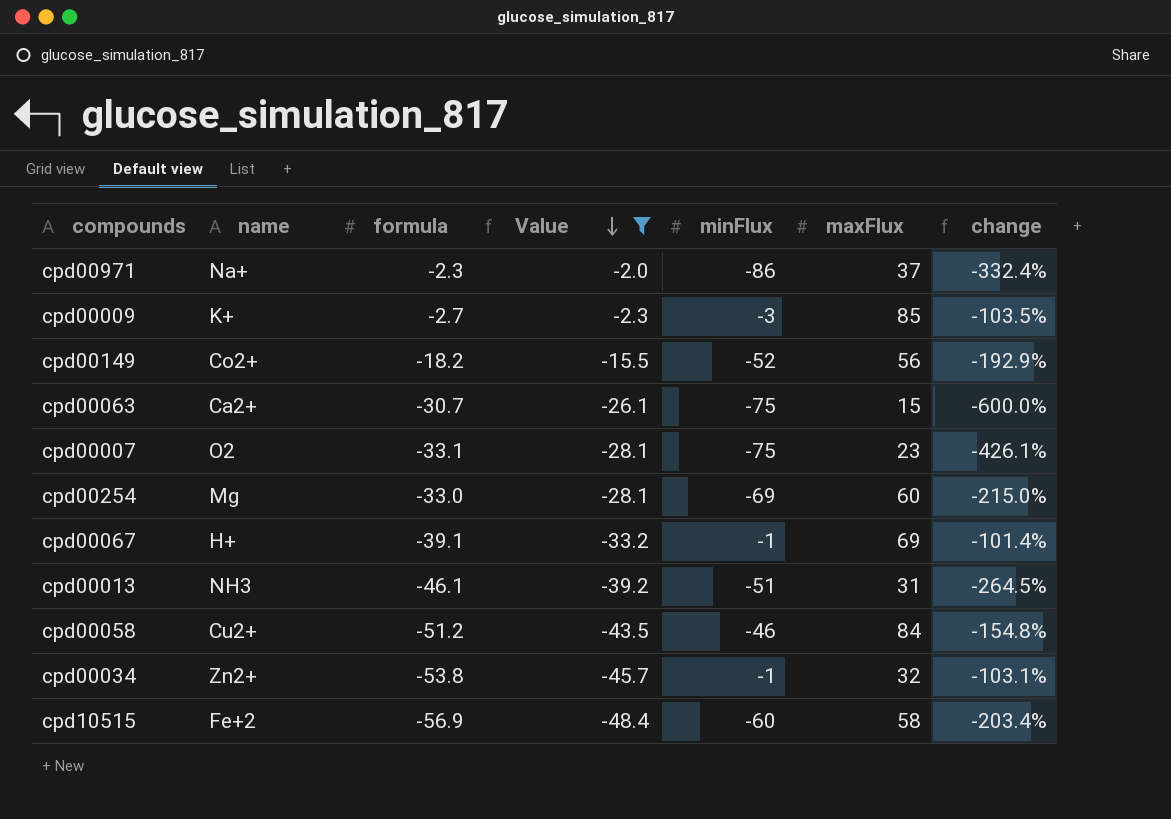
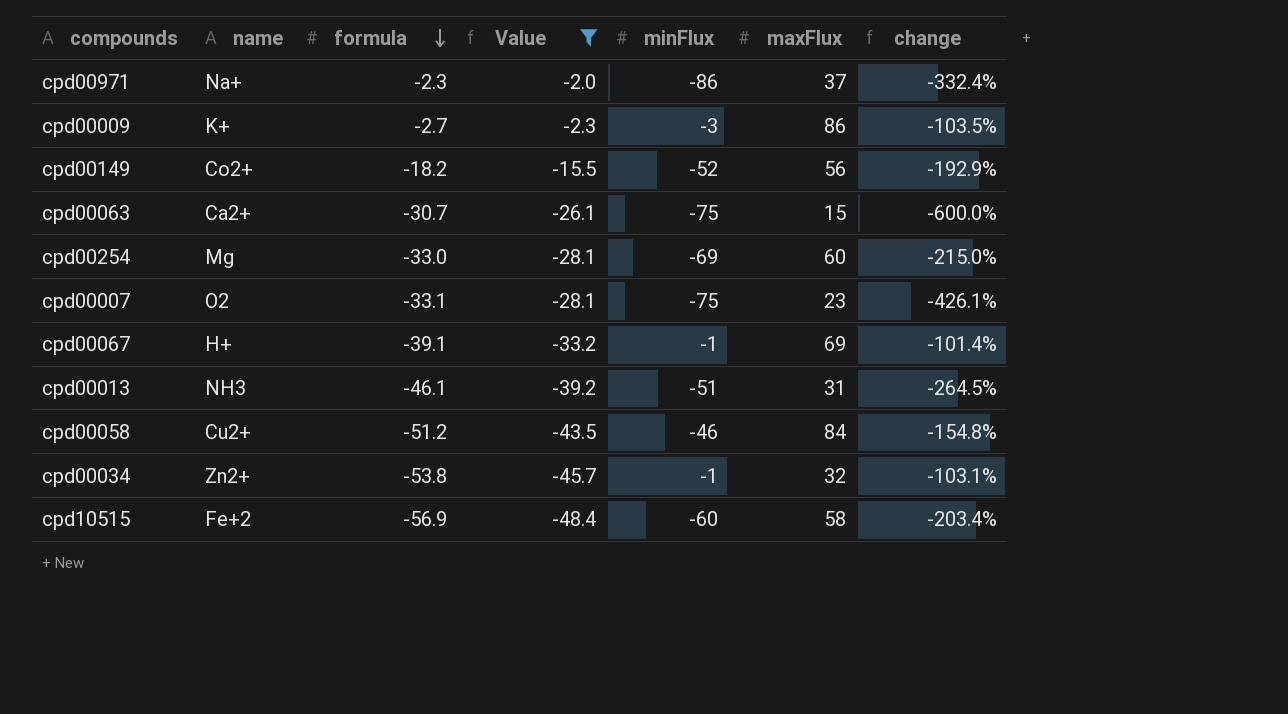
row order: Value descending -> formula descending
cpd00009 | maxFlux: 85 -> 86

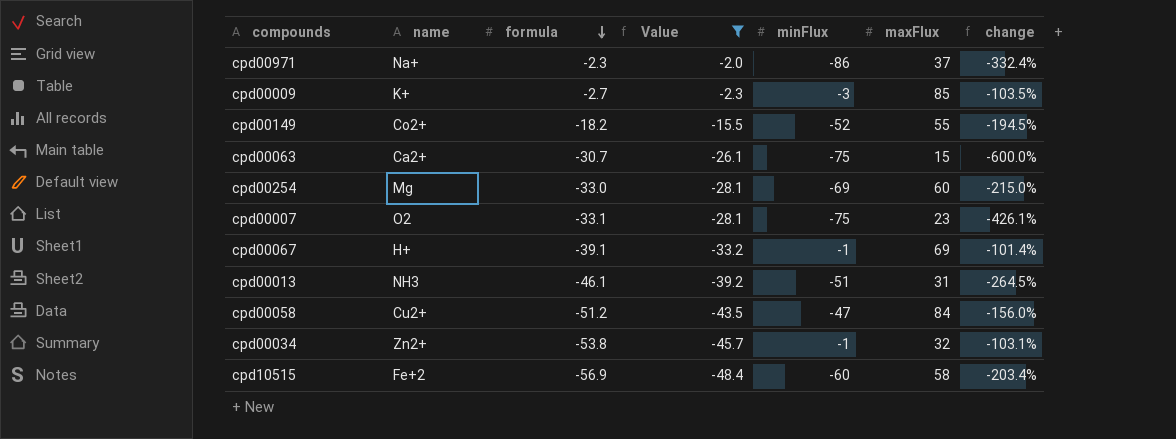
cpd00009 | maxFlux: 86 -> 85
cpd00149 | maxFlux: 56 -> 55
cpd00149 | change: -192.9% -> -194.5%
cpd00058 | minFlux: -46 -> -47
cpd00058 | change: -154.8% -> -156.0%

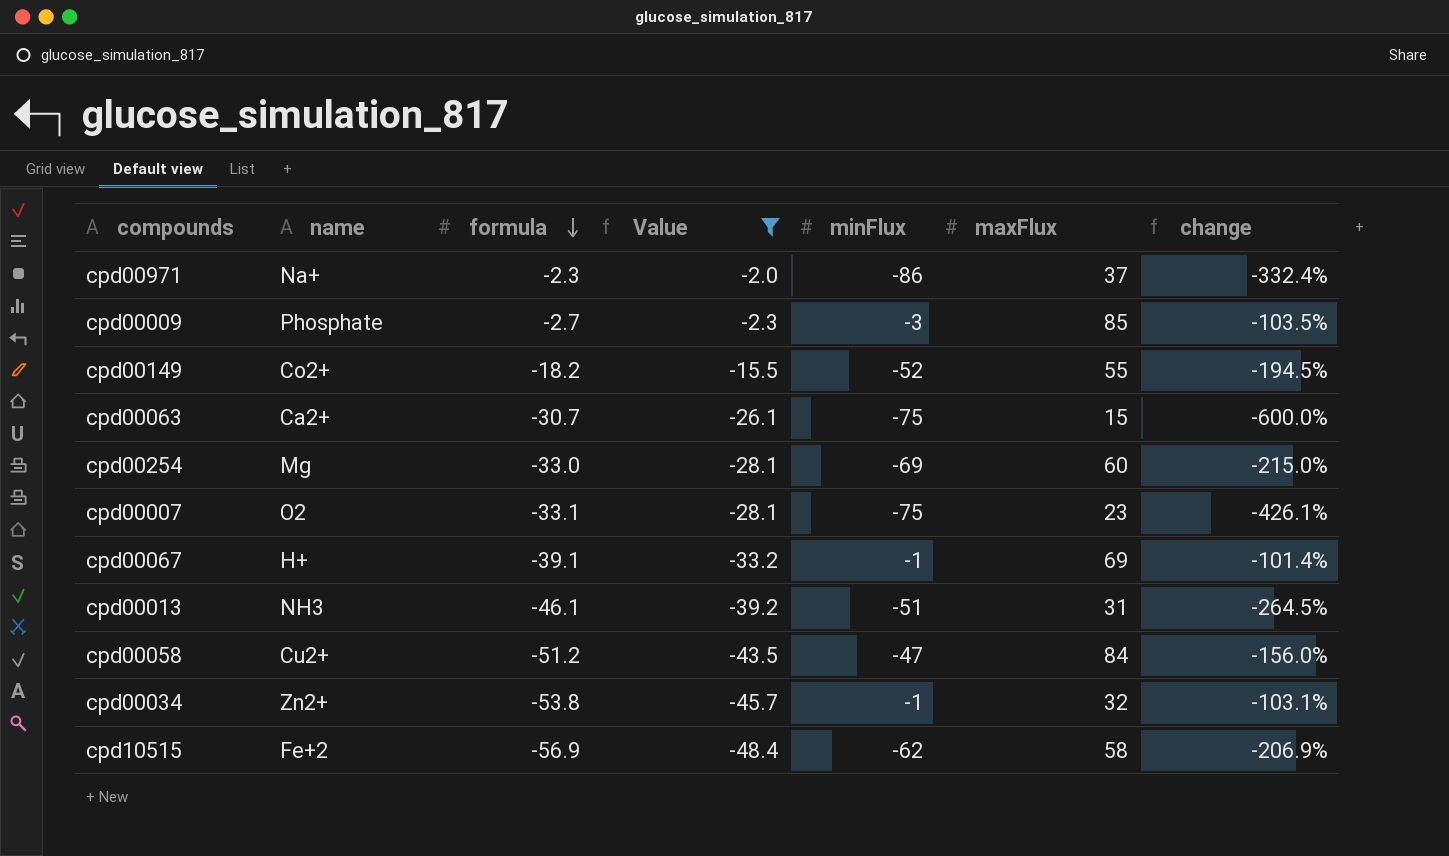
cpd00009 | name: K+ -> Phosphate
cpd10515 | minFlux: -60 -> -62
cpd10515 | change: -203.4% -> -206.9%

